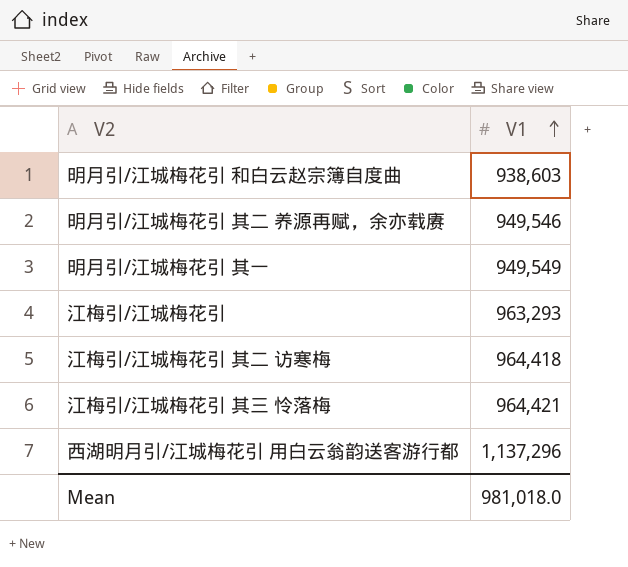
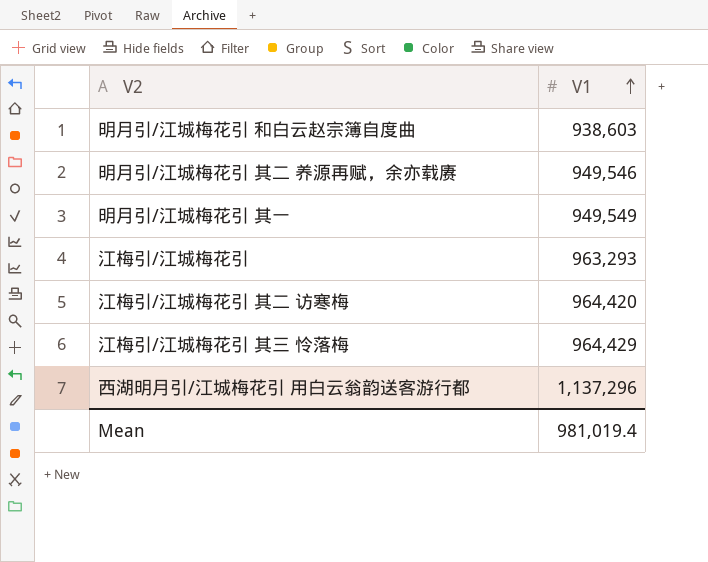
江梅引/江城梅花引 其二 访寒梅 | V1: 964,418 -> 964,420
江梅引/江城梅花引 其三 怜落梅 | V1: 964,421 -> 964,429
Mean | V1: 981,018.0 -> 981,019.4

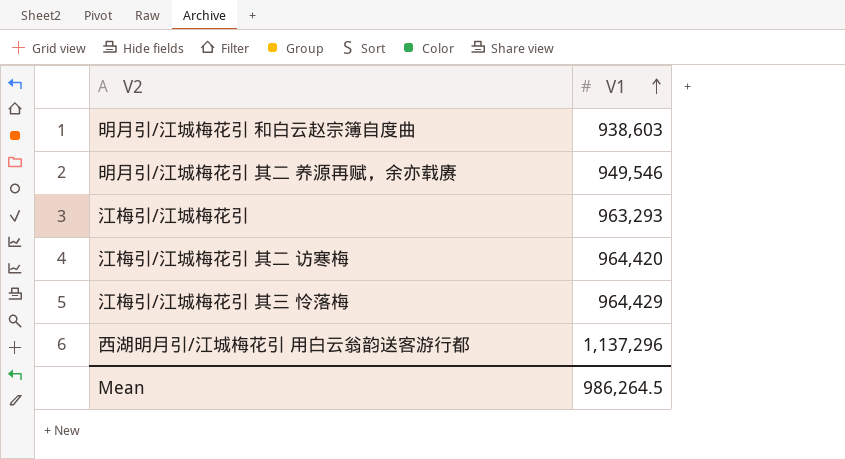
row 明月引/江城梅花引 其一: 949,549 -> none
Mean | V1: 981,019.4 -> 986,264.5

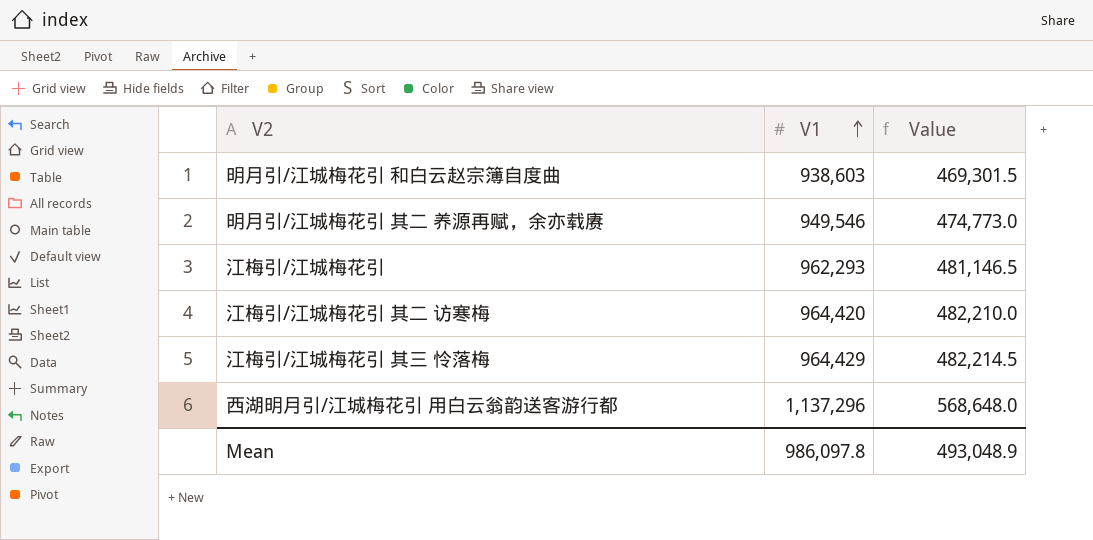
column Value | formula: none -> [V1] * 0.5
江梅引/江城梅花引 | V1: 963,293 -> 962,293
Mean | V1: 986,264.5 -> 986,097.8

